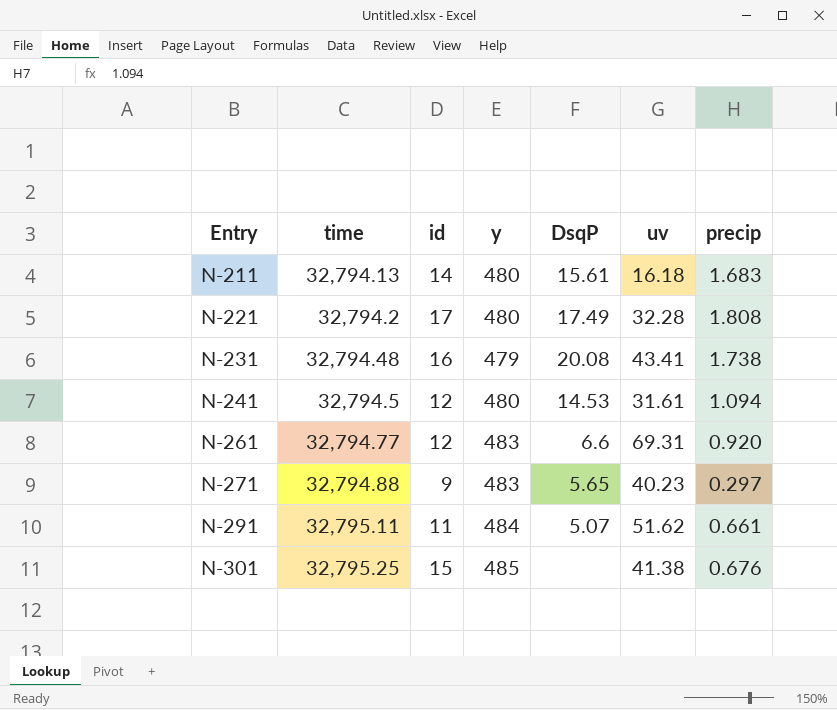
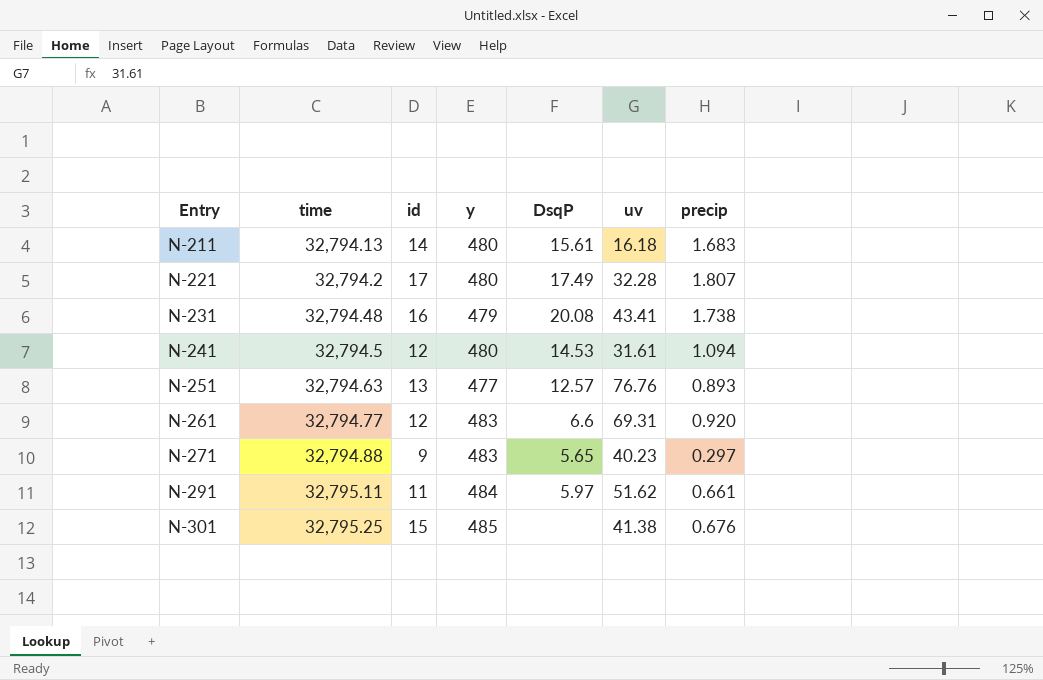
N-221 | precip: 1.808 -> 1.807
row N-251: none -> 32,794.63 | 13 | 477 | 12.57 | 76.76 | 0.893
N-291 | DsqP: 5.07 -> 5.97

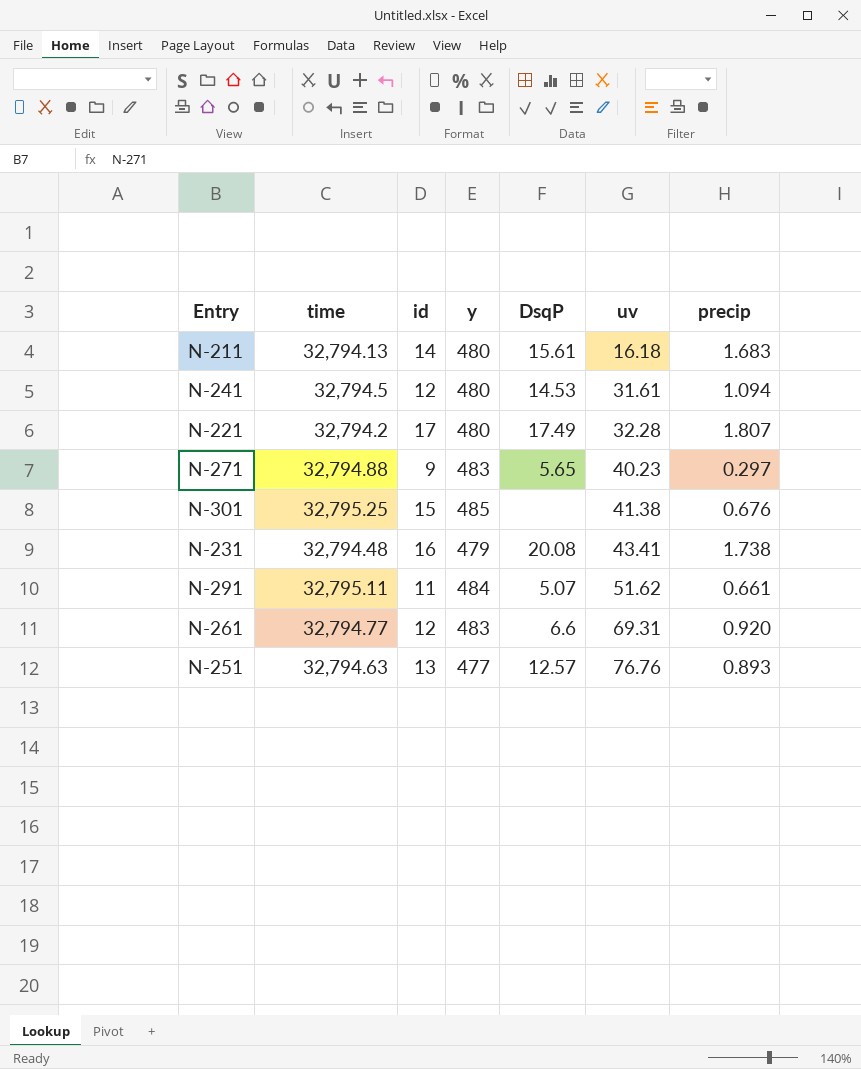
row order: Entry ascending -> uv ascending
N-291 | DsqP: 5.97 -> 5.07

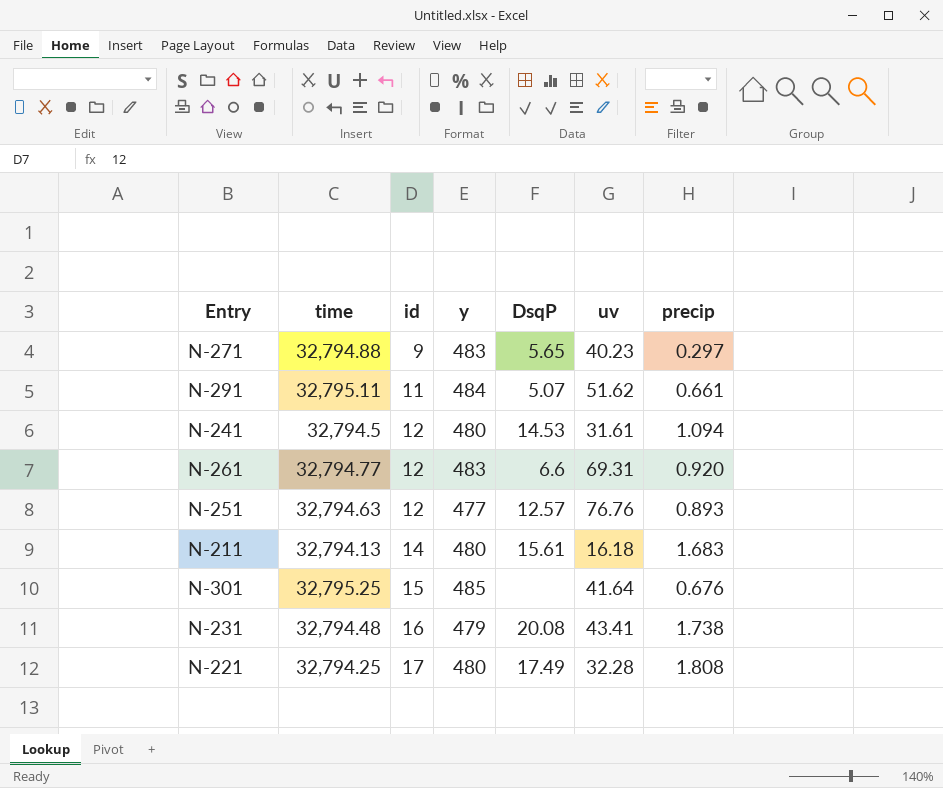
row order: uv ascending -> id ascending
N-251 | id: 13 -> 12
N-301 | uv: 41.38 -> 41.64
N-221 | time: 32,794.2 -> 32,794.25
N-221 | precip: 1.807 -> 1.808

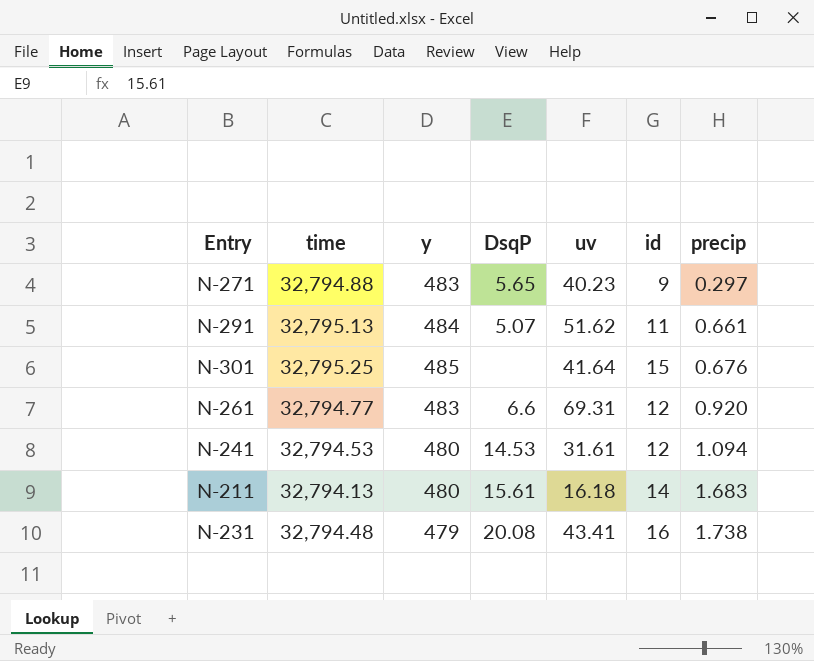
row order: id ascending -> precip ascending
column id | position: 3 -> 6
row N-251: 32,794.63 | 12 | 477 | 12.57 | 76.76 | 0.893 -> none
row N-221: 32,794.25 | 17 | 480 | 17.49 | 32.28 | 1.808 -> none
N-291 | time: 32,795.11 -> 32,795.13
N-241 | time: 32,794.5 -> 32,794.53

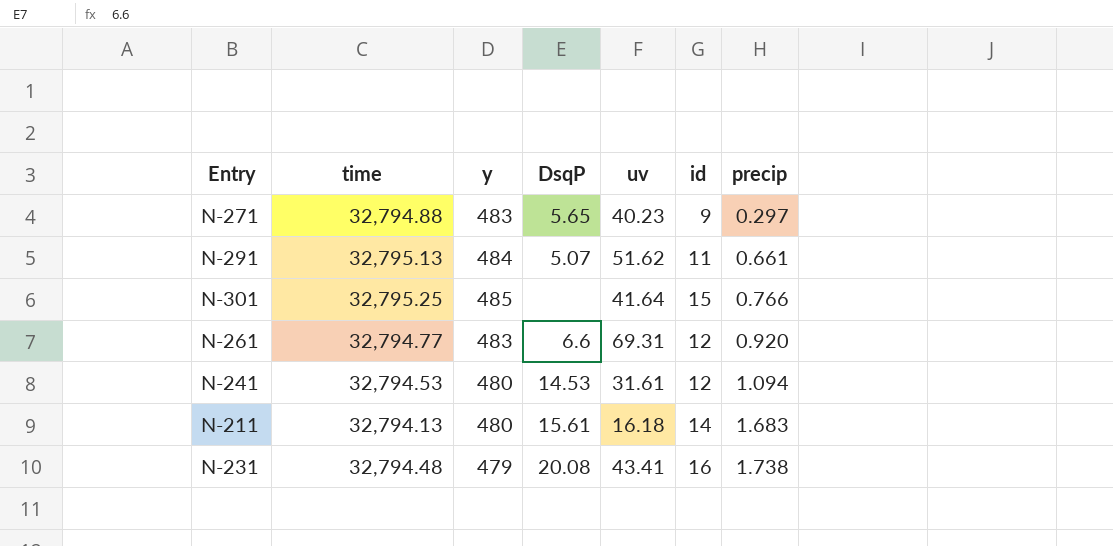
N-301 | precip: 0.676 -> 0.766

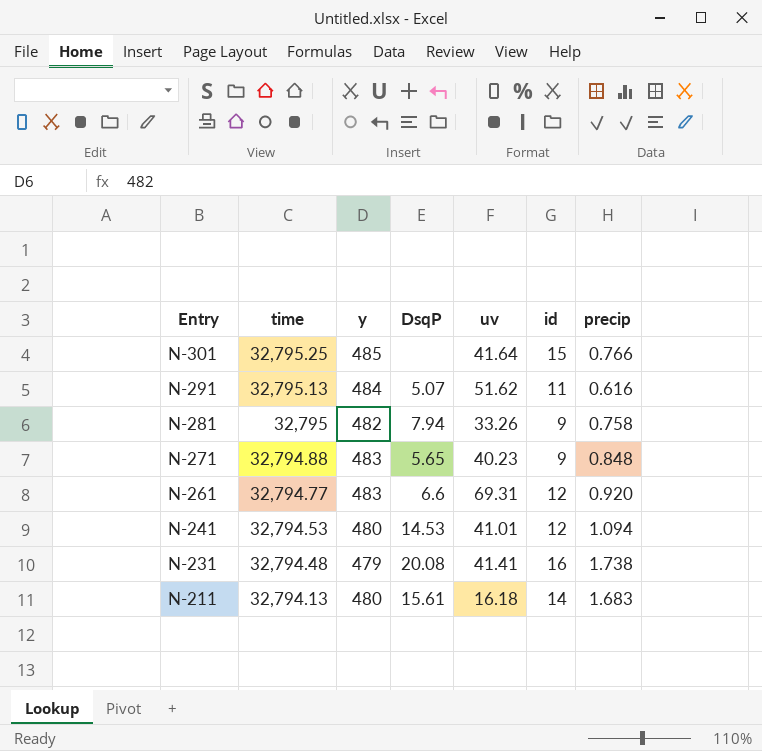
row order: precip ascending -> Entry descending
N-291 | precip: 0.661 -> 0.616
row N-281: none -> 32,795 | 482 | 7.94 | 33.26 | 9 | 0.758
N-271 | precip: 0.297 -> 0.848
N-241 | uv: 31.61 -> 41.01
N-231 | uv: 43.41 -> 41.41

